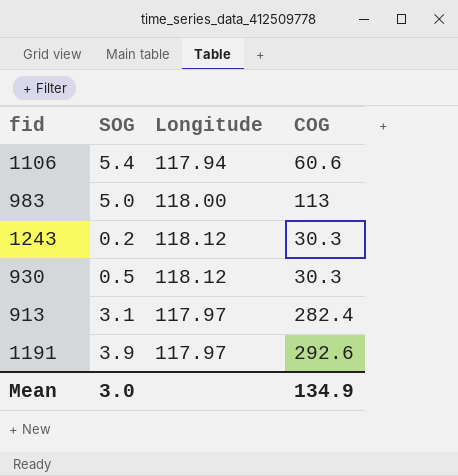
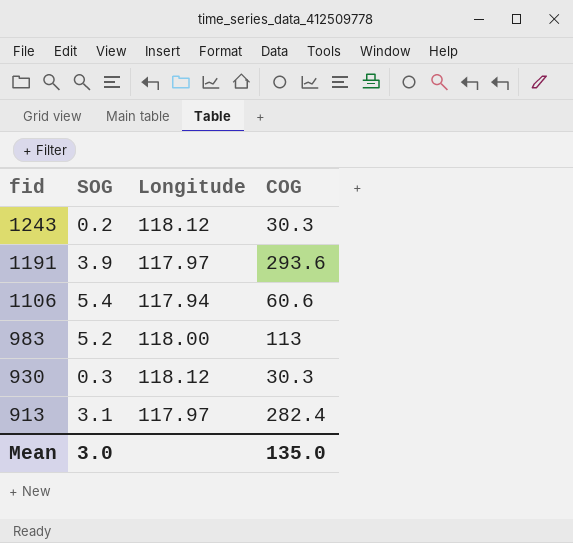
row order: none -> fid descending
1191 | COG: 292.6 -> 293.6
983 | SOG: 5.0 -> 5.2
930 | SOG: 0.5 -> 0.3
Mean | COG: 134.9 -> 135.0

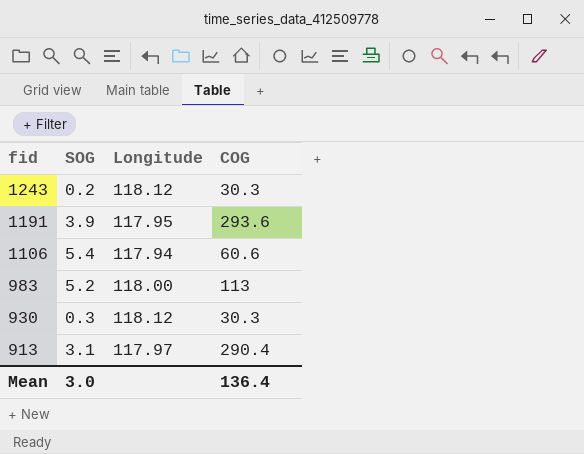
1191 | Longitude: 117.97 -> 117.95
913 | COG: 282.4 -> 290.4
Mean | COG: 135.0 -> 136.4

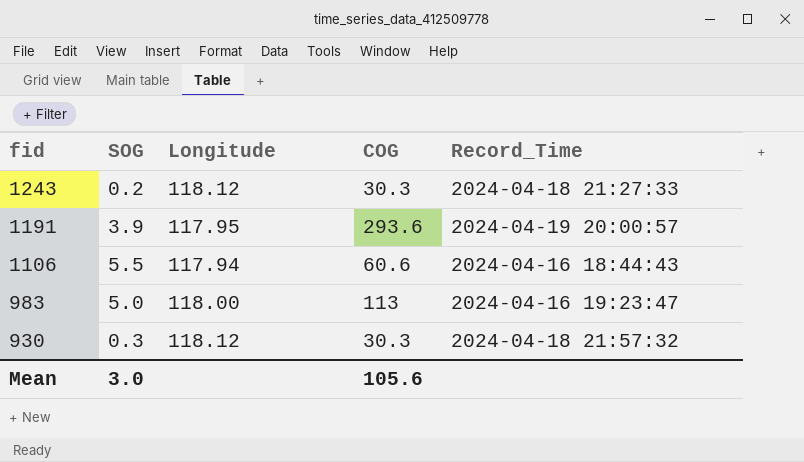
column Record_Time | position: none -> 5
row 913: 3.1 | 117.97 | 290.4 -> none
1106 | SOG: 5.4 -> 5.5
983 | SOG: 5.2 -> 5.0
Mean | COG: 136.4 -> 105.6

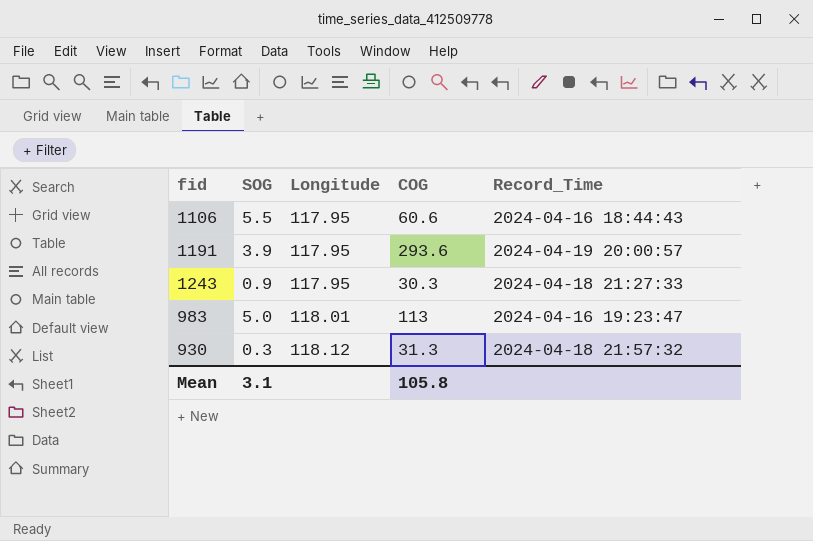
row order: fid descending -> Longitude ascending
1106 | Longitude: 117.94 -> 117.95
1243 | SOG: 0.2 -> 0.9
1243 | Longitude: 118.12 -> 117.95
983 | Longitude: 118.00 -> 118.01
930 | COG: 30.3 -> 31.3
Mean | SOG: 3.0 -> 3.1
Mean | COG: 105.6 -> 105.8

